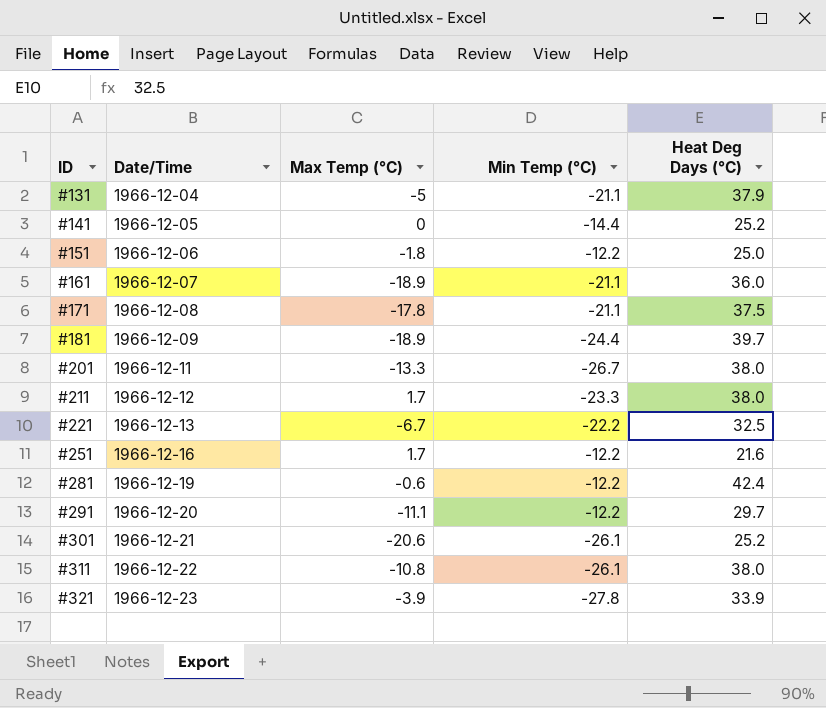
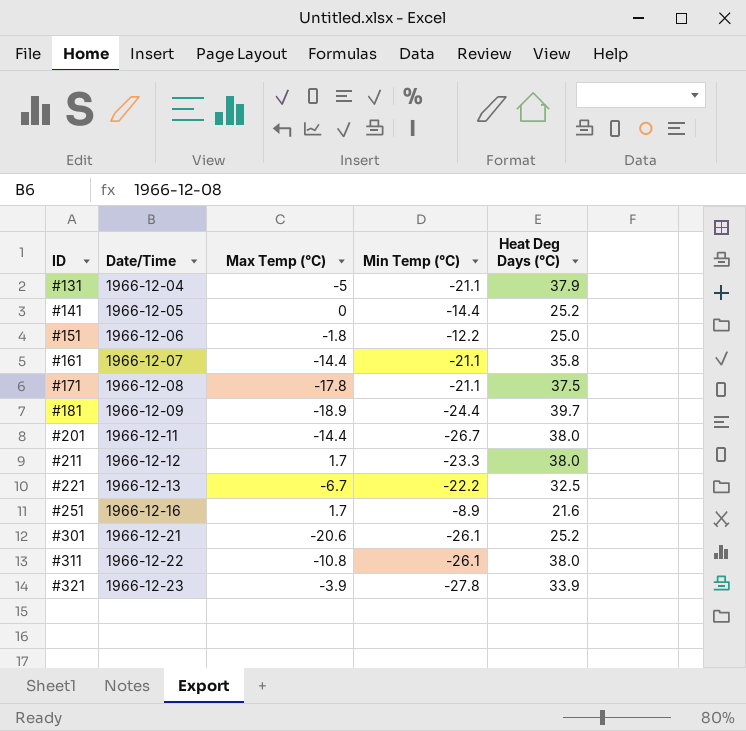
row #281: 1966-12-19 | -0.6 | -12.2 | 42.4 -> none
row #291: 1966-12-20 | -11.1 | -12.2 | 29.7 -> none
#161 | Max Temp (°C): -18.9 -> -14.4
#161 | Heat Deg Days (°C): 36.0 -> 35.8
#201 | Max Temp (°C): -13.3 -> -14.4
#251 | Min Temp (°C): -12.2 -> -8.9

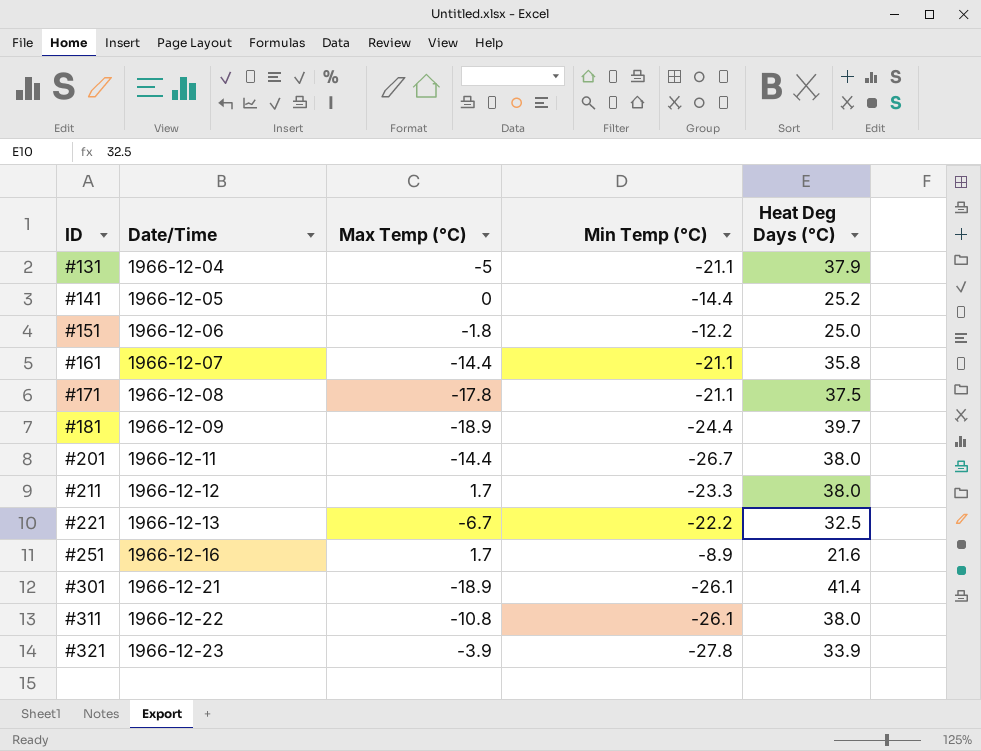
#301 | Max Temp (°C): -20.6 -> -18.9
#301 | Heat Deg Days (°C): 25.2 -> 41.4

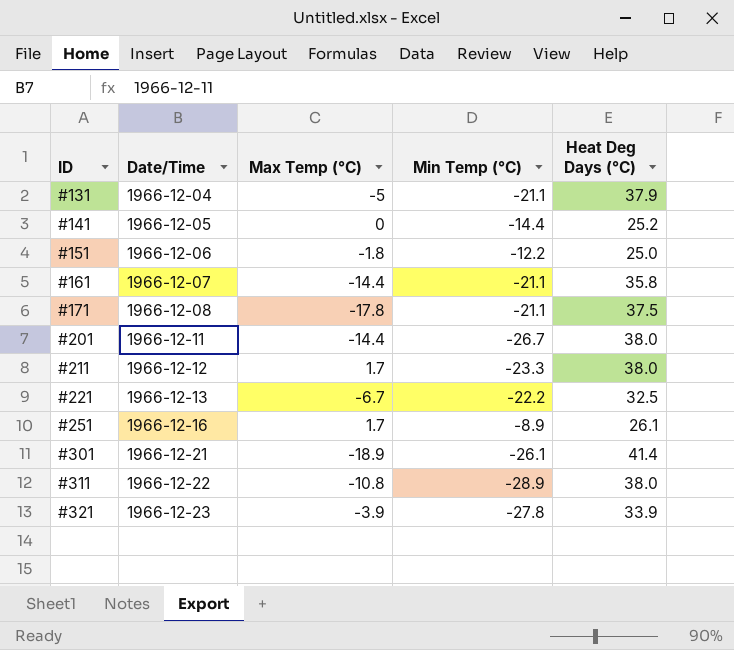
row #181: 1966-12-09 | -18.9 | -24.4 | 39.7 -> none
#251 | Heat Deg Days (°C): 21.6 -> 26.1
#311 | Min Temp (°C): -26.1 -> -28.9

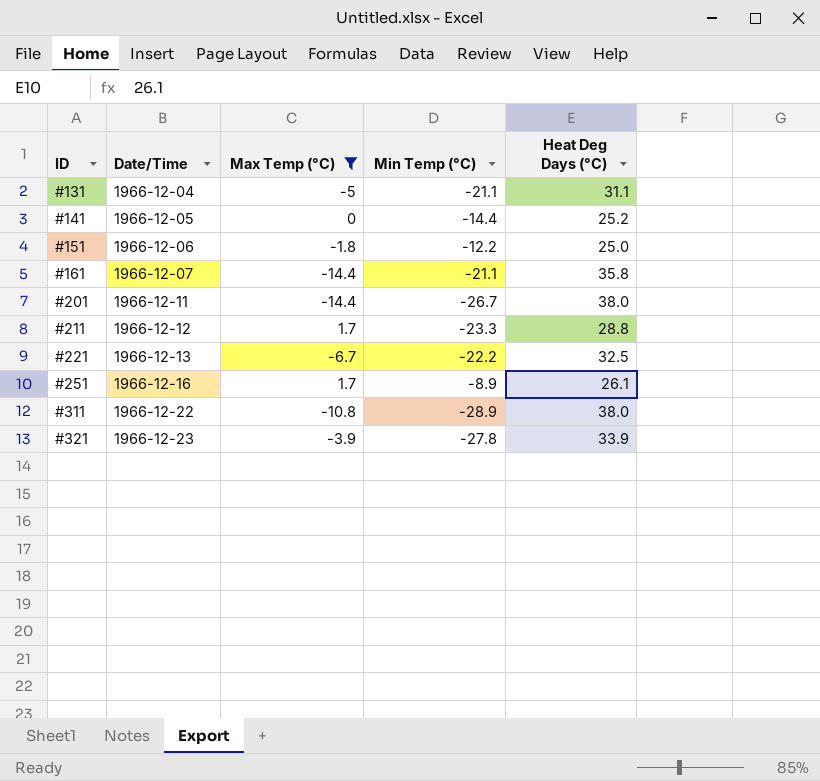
filter: none -> Max Temp (°C) >= -14.4
#131 | Heat Deg Days (°C): 37.9 -> 31.1
#211 | Heat Deg Days (°C): 38.0 -> 28.8

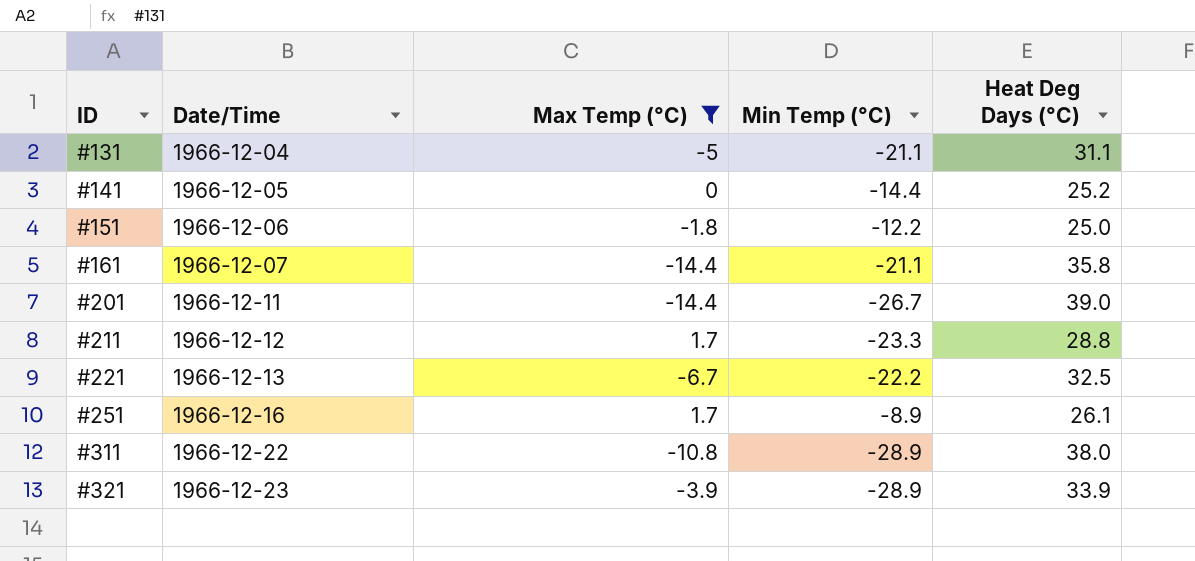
#201 | Heat Deg Days (°C): 38.0 -> 39.0
#321 | Min Temp (°C): -27.8 -> -28.9

